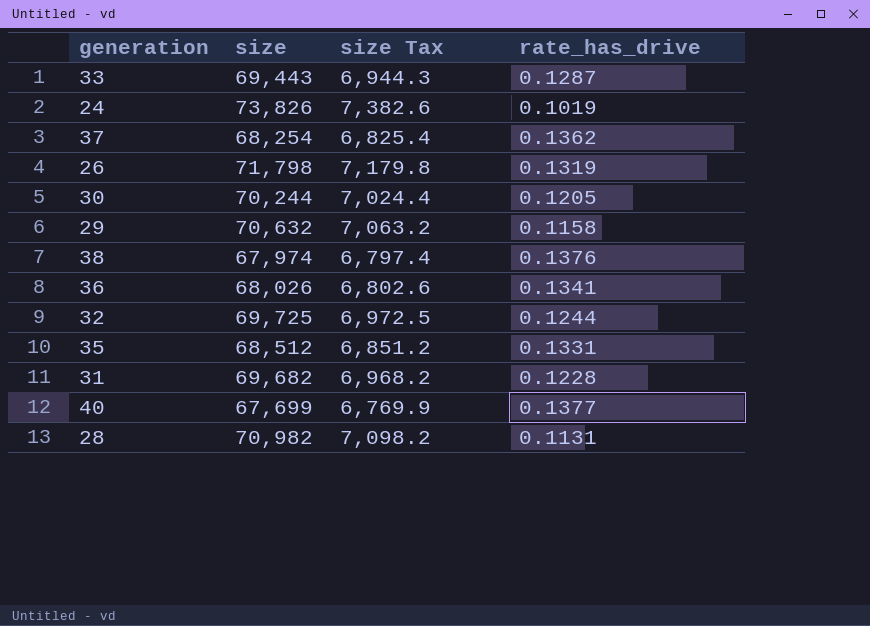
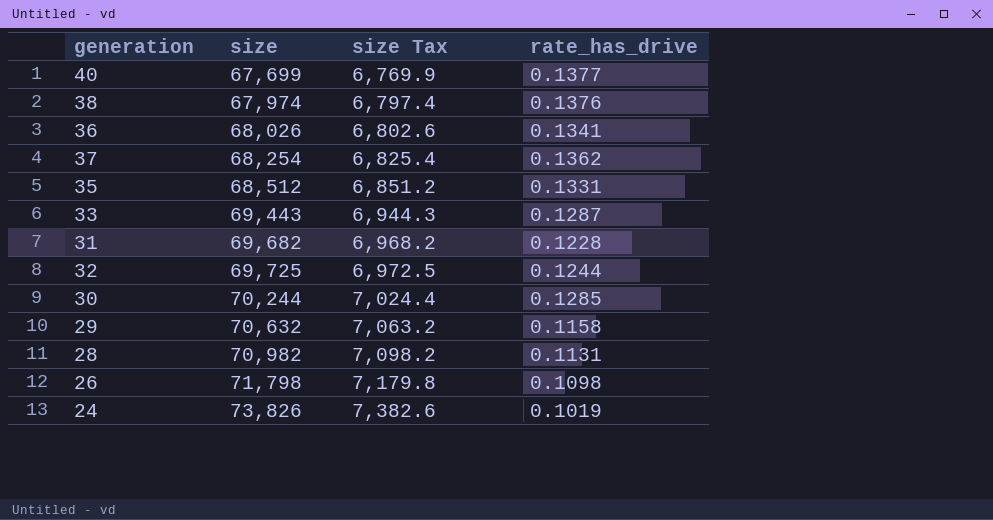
row order: none -> size ascending
30 | rate_has_drive: 0.1205 -> 0.1285
26 | rate_has_drive: 0.1319 -> 0.1098

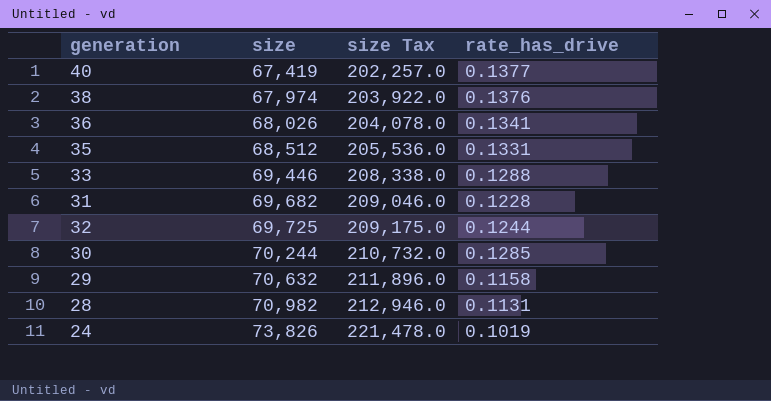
column size Tax | formula: [size] * 0.1 -> [size] * 3
row 37: 68,254 | 6,825.4 | 0.1362 -> none
row 26: 71,798 | 7,179.8 | 0.1098 -> none
40 | size: 67,699 -> 67,419
33 | size: 69,443 -> 69,446
33 | rate_has_drive: 0.1287 -> 0.1288

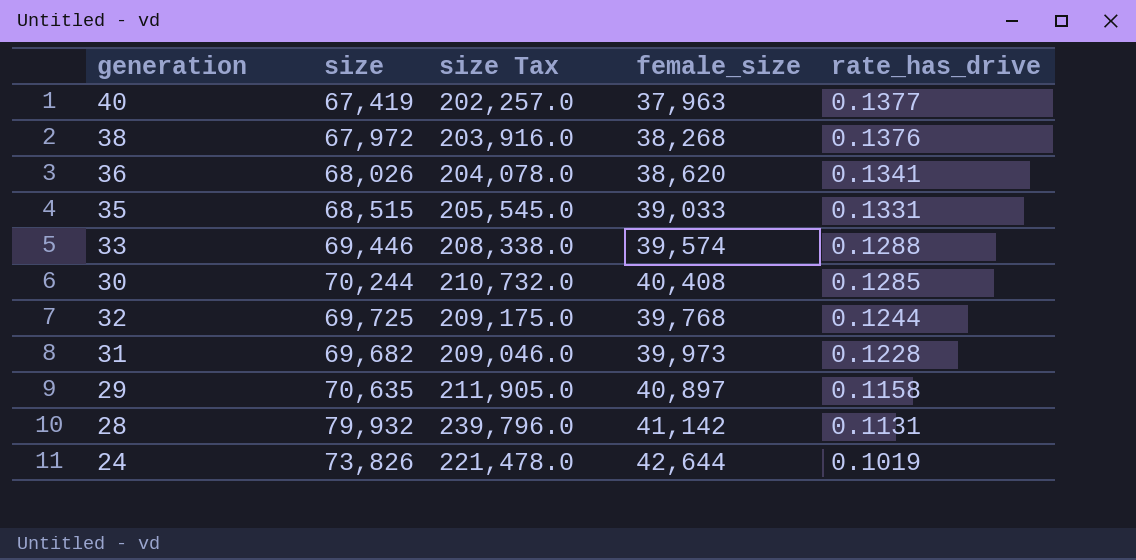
row order: size ascending -> rate_has_drive descending
column female_size | position: none -> 4
38 | size: 67,974 -> 67,972
38 | size Tax: 203,922.0 -> 203,916.0
35 | size: 68,512 -> 68,515
35 | size Tax: 205,536.0 -> 205,545.0
29 | size: 70,632 -> 70,635
29 | size Tax: 211,896.0 -> 211,905.0
28 | size: 70,982 -> 79,932
28 | size Tax: 212,946.0 -> 239,796.0

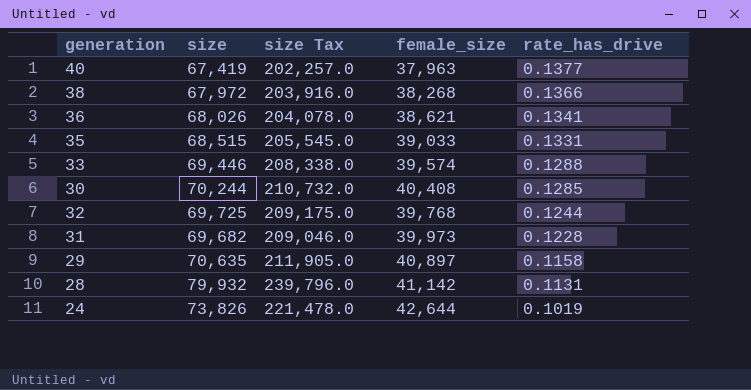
38 | rate_has_drive: 0.1376 -> 0.1366
36 | female_size: 38,620 -> 38,621

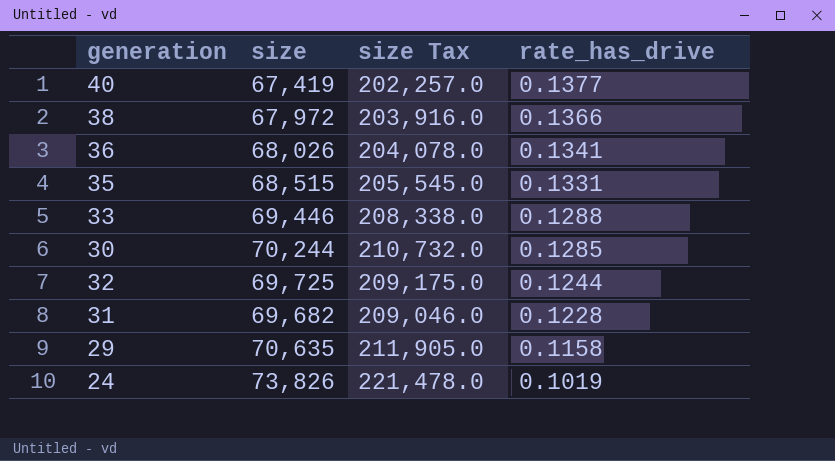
column female_size | position: 4 -> none
row 28: 79,932 | 239,796.0 | 41,142 | 0.1131 -> none

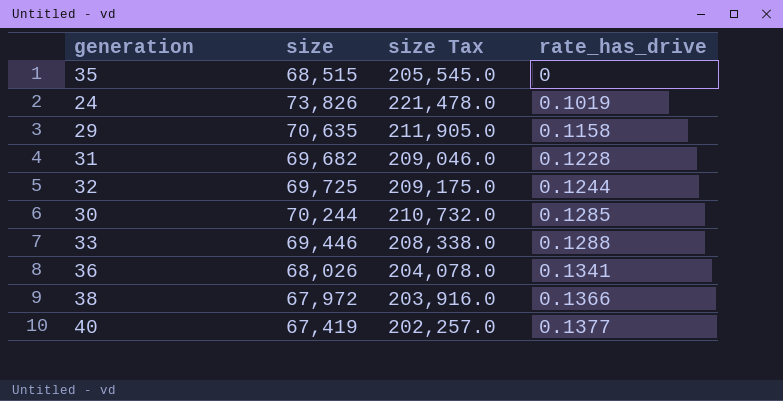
row order: rate_has_drive descending -> rate_has_drive ascending
35 | rate_has_drive: 0.1331 -> 0

